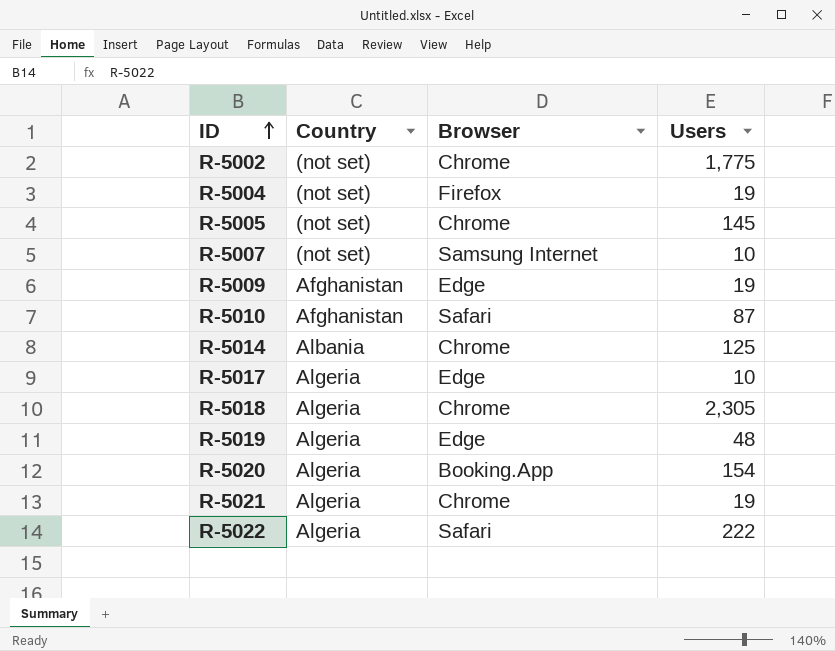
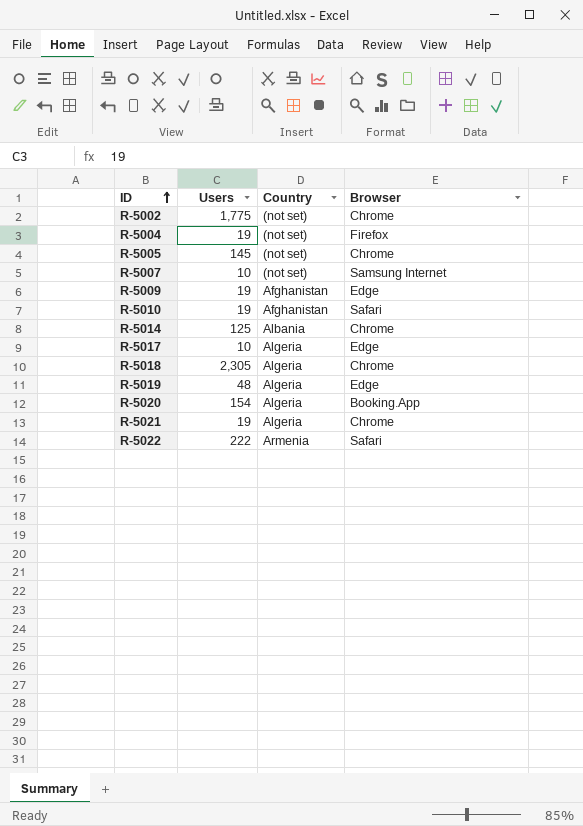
column Users | position: 4 -> 2
R-5010 | Users: 87 -> 19
R-5022 | Country: Algeria -> Armenia

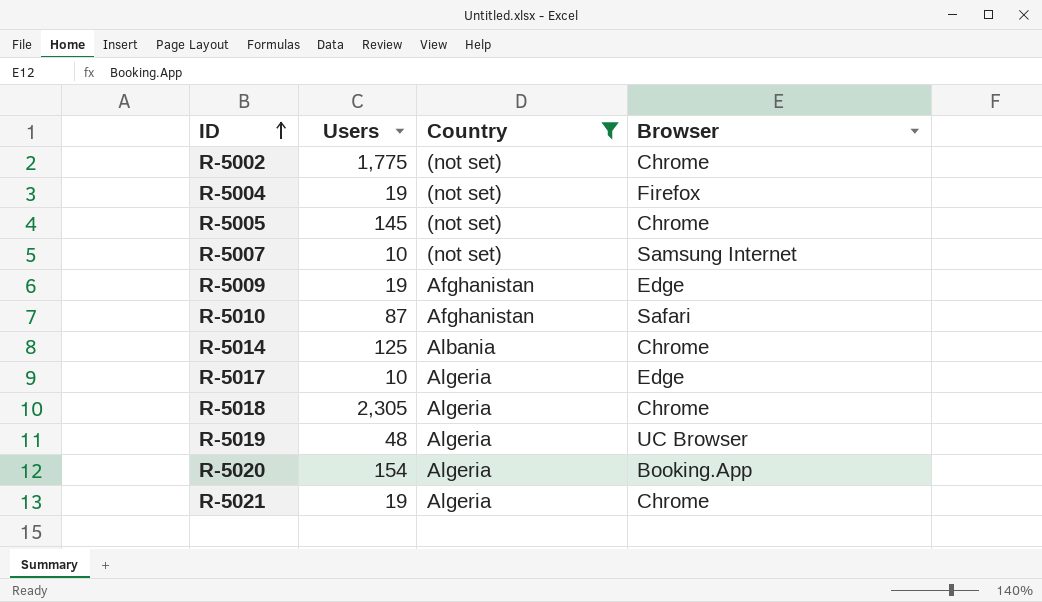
filter: none -> Country != Armenia
R-5010 | Users: 19 -> 87
R-5019 | Browser: Edge -> UC Browser

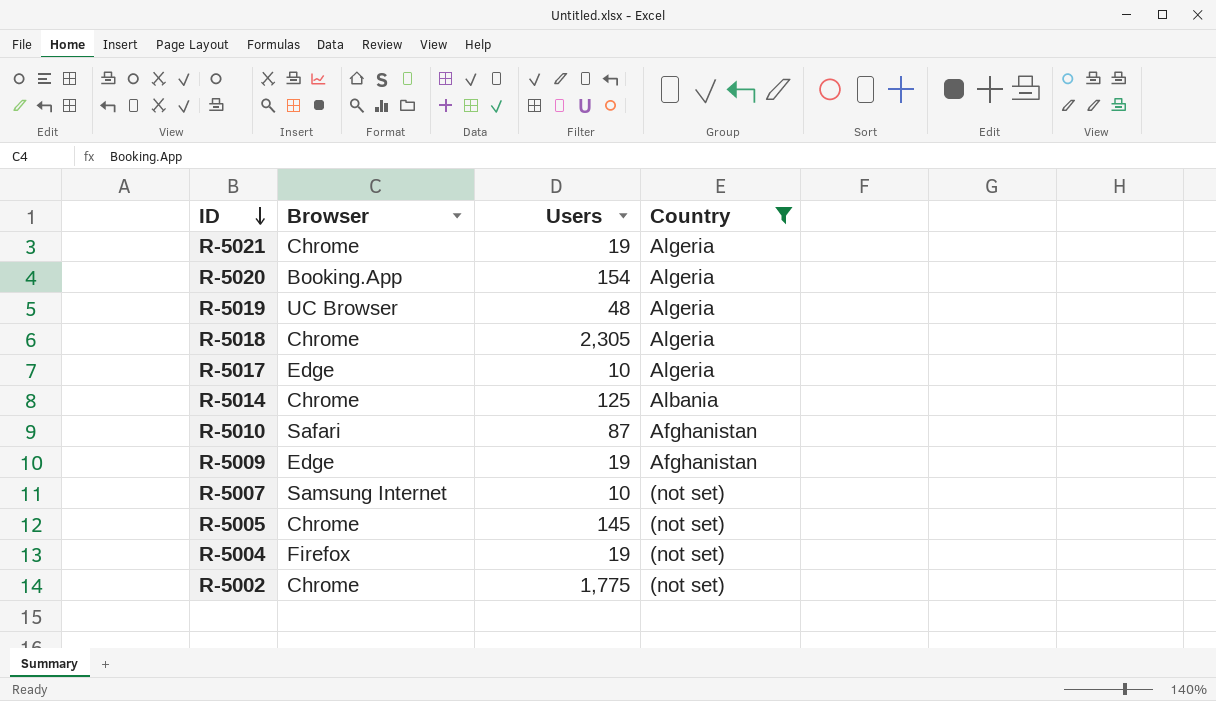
row order: ID ascending -> ID descending
column Browser | position: 4 -> 2

